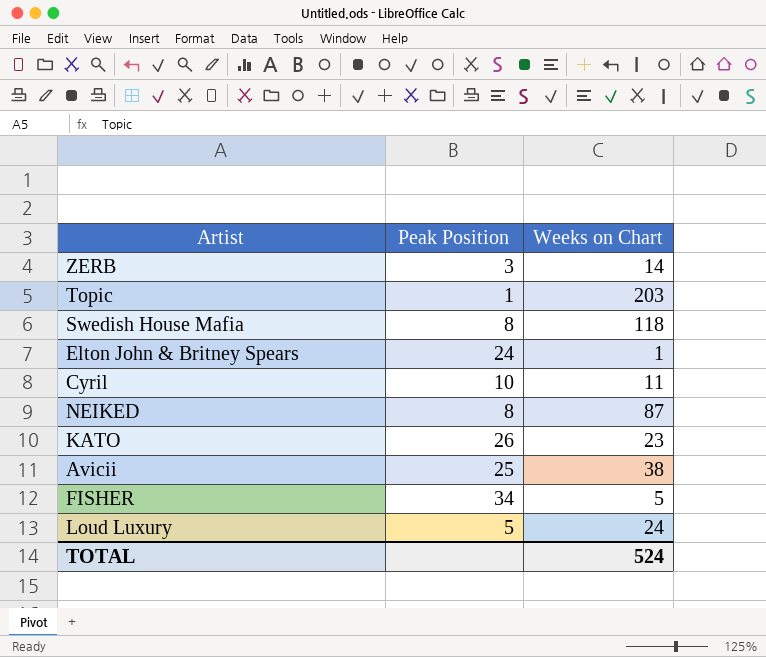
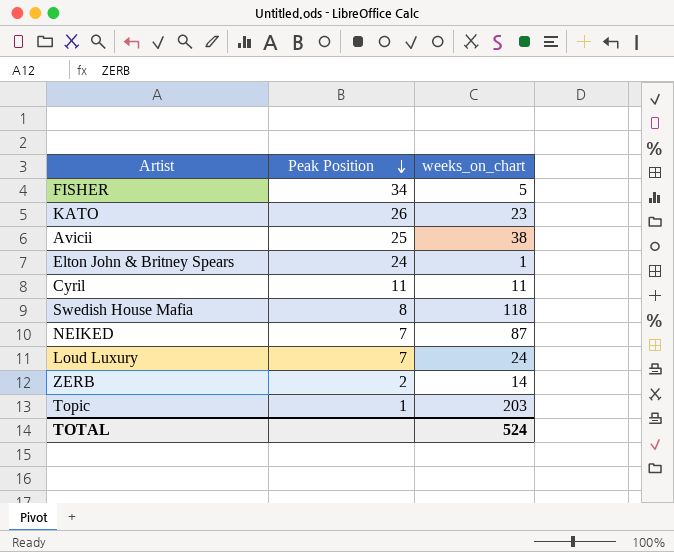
row order: none -> Peak Position descending
column name: Weeks on Chart -> weeks_on_chart
Cyril | Peak Position: 10 -> 11
NEIKED | Peak Position: 8 -> 7
Loud Luxury | Peak Position: 5 -> 7
ZERB | Peak Position: 3 -> 2

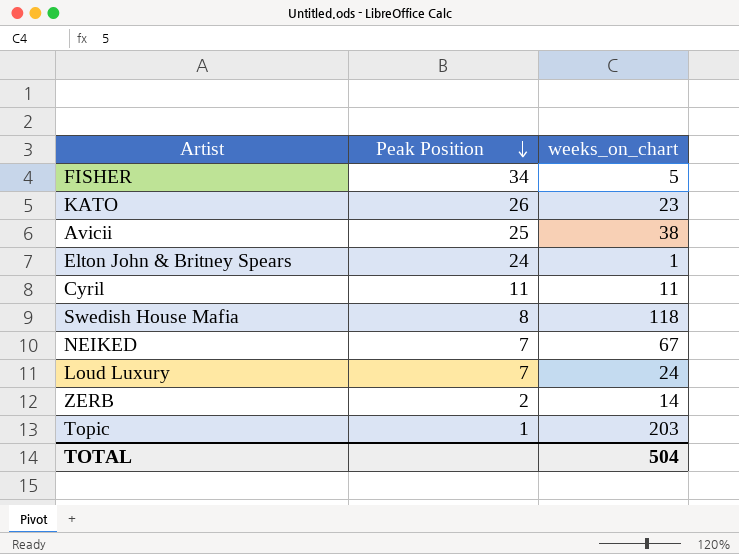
NEIKED | weeks_on_chart: 87 -> 67
TOTAL | weeks_on_chart: 524 -> 504

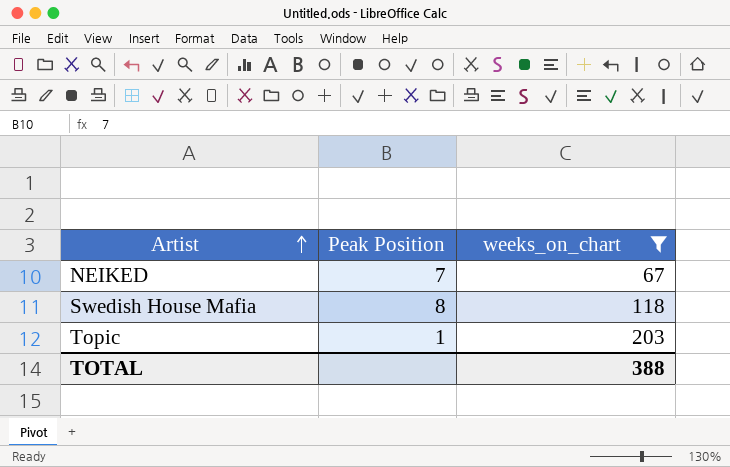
filter: none -> weeks_on_chart >= 67
row order: Peak Position descending -> Artist ascending
TOTAL | weeks_on_chart: 504 -> 388

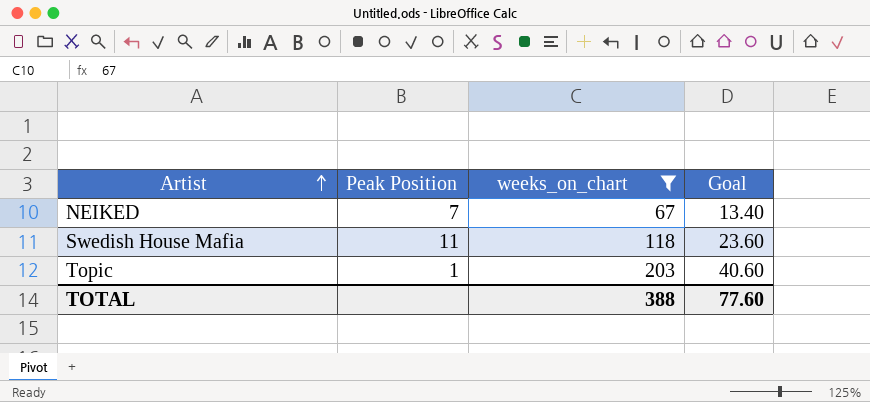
column Goal | formula: none -> [weeks_on_chart] * 0.2
Swedish House Mafia | Peak Position: 8 -> 11

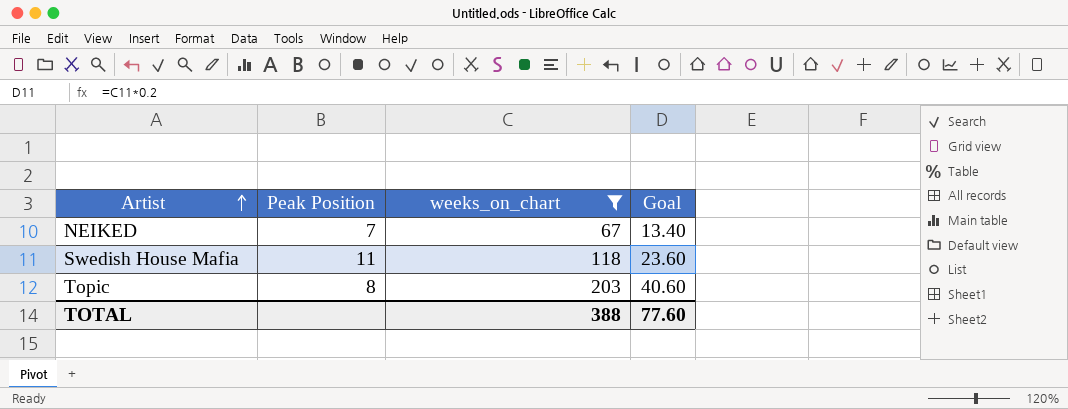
Topic | Peak Position: 1 -> 8

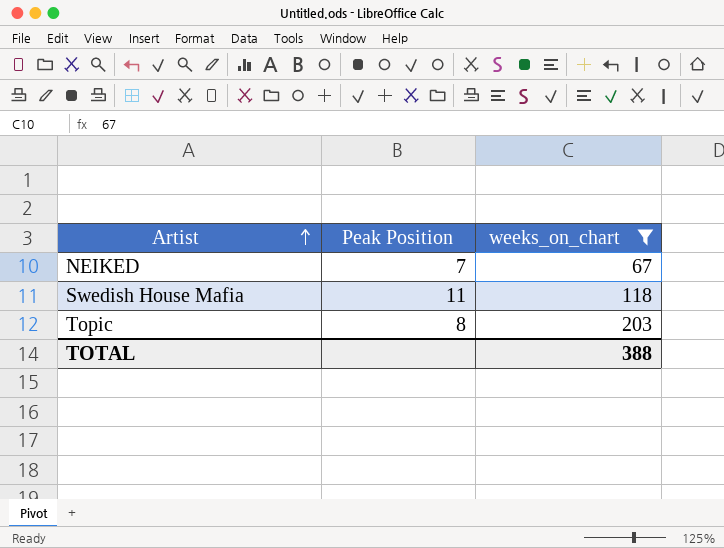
column Goal | formula: [weeks_on_chart] * 0.2 -> none

